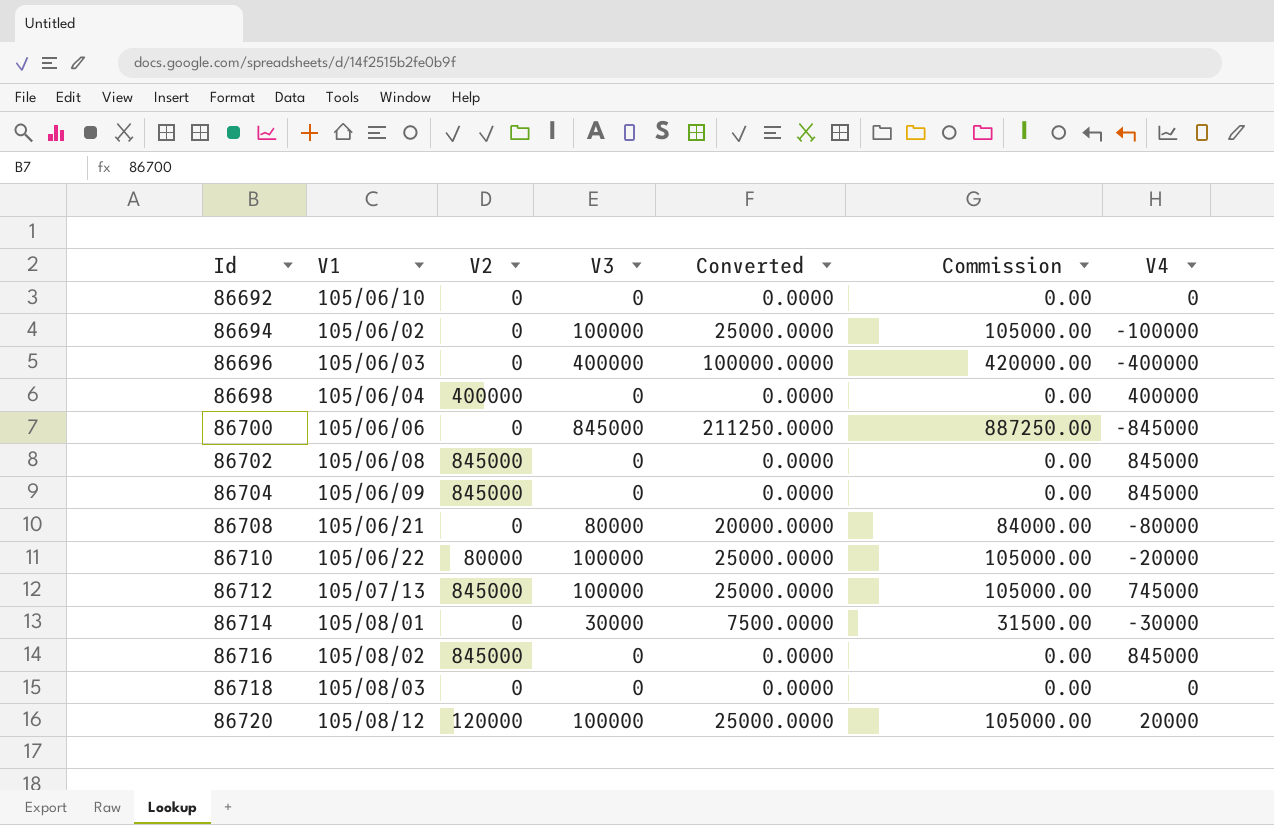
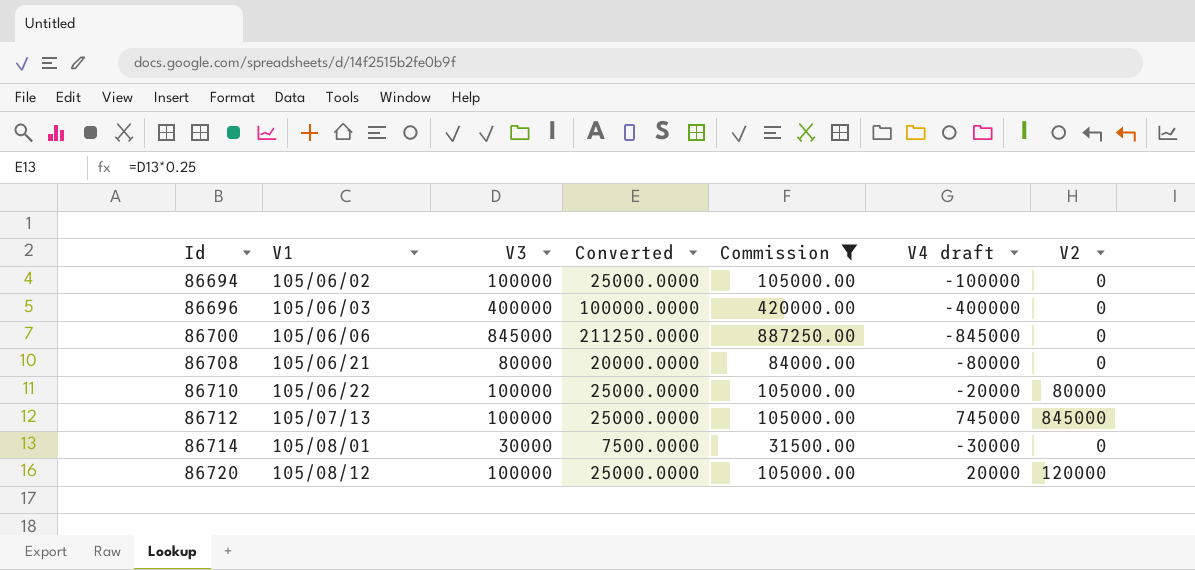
filter: none -> Commission != 0.00
column name: V4 -> V4 draft
column V2 | position: 3 -> 7

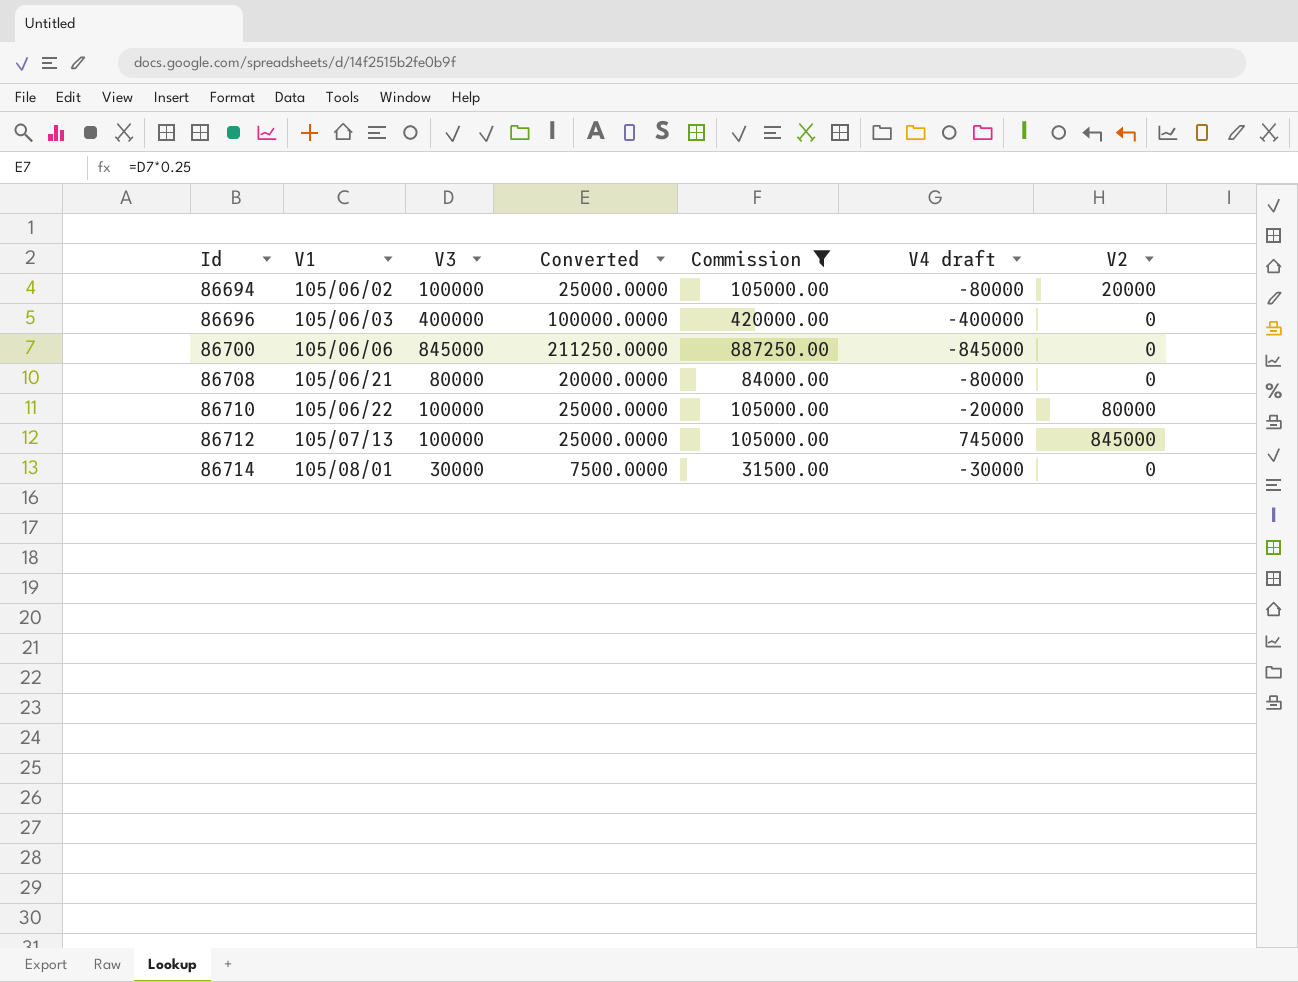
row 86720: 105/08/12 | 100000 | 25000.0000 | 105000.00 | 20000 | 120000 -> none
86694 | V4 draft: -100000 -> -80000
86694 | V2: 0 -> 20000

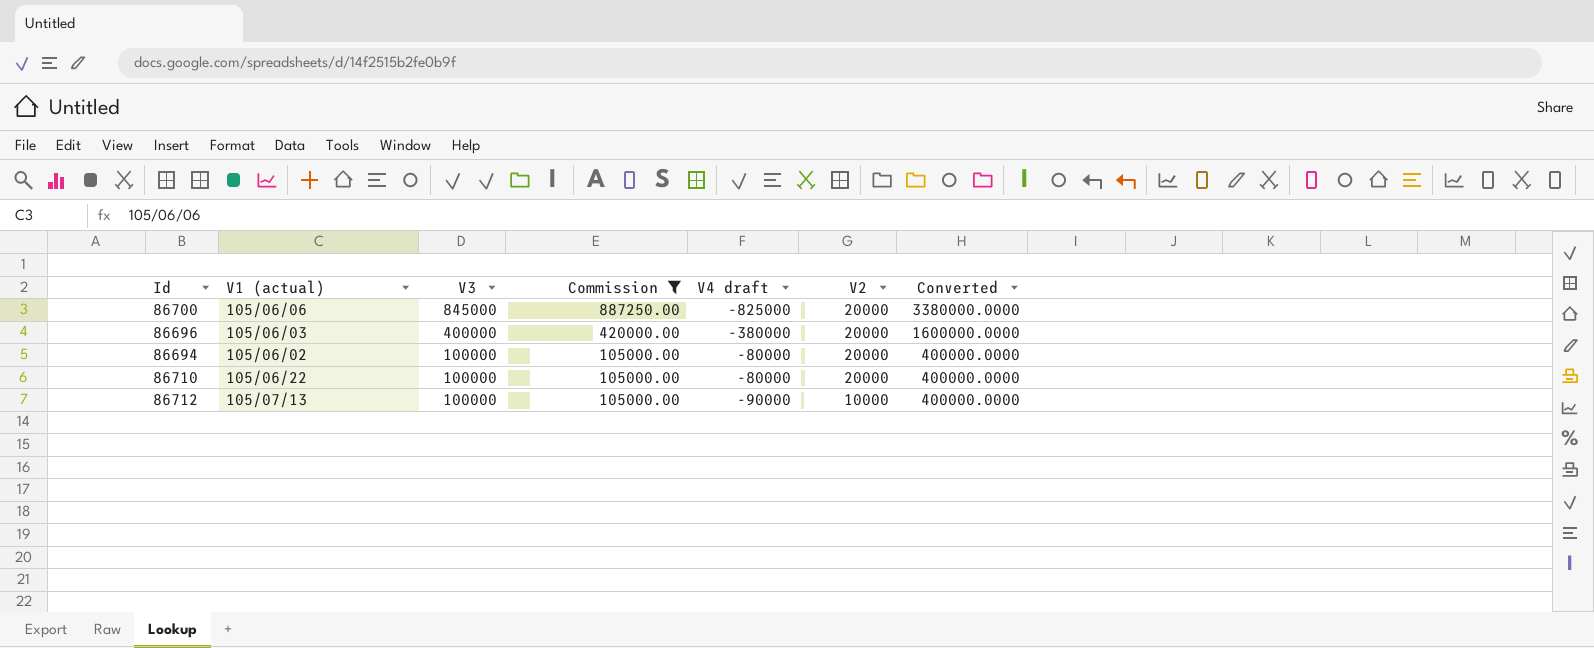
row order: Id ascending -> V3 descending
column name: V1 -> V1 (actual)
column Converted | formula: [V3] * 0.25 -> [V3] * 4
column Converted | position: 4 -> 7
row 86708: 105/06/21 | 80000 | 20000.0000 | 84000.00 | -80000 | 0 -> none
row 86714: 105/08/01 | 30000 | 7500.0000 | 31500.00 | -30000 | 0 -> none
86700 | V4 draft: -845000 -> -825000
86700 | V2: 0 -> 20000
86696 | V4 draft: -400000 -> -380000
86696 | V2: 0 -> 20000
86710 | V4 draft: -20000 -> -80000
86710 | V2: 80000 -> 20000
86712 | V4 draft: 745000 -> -90000
86712 | V2: 845000 -> 10000

